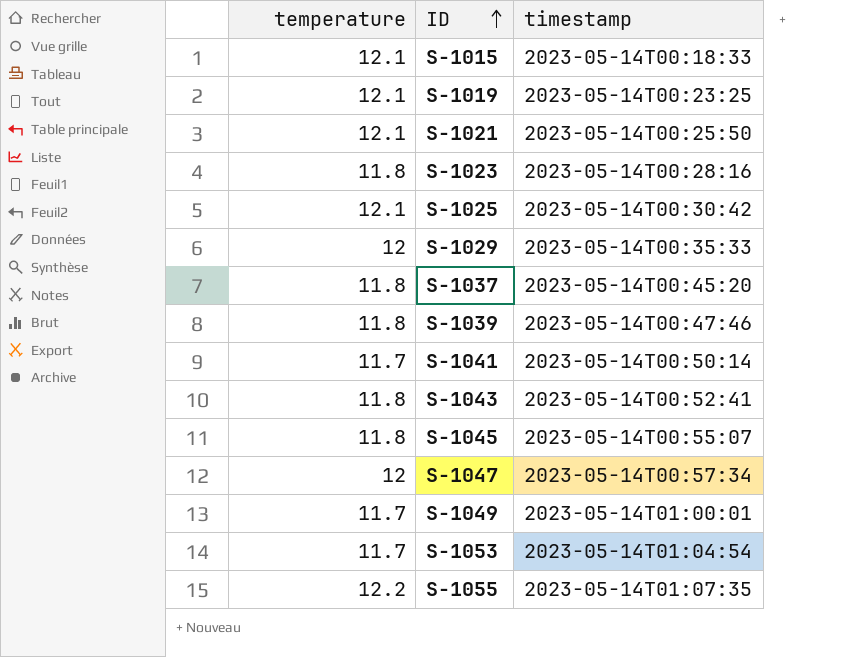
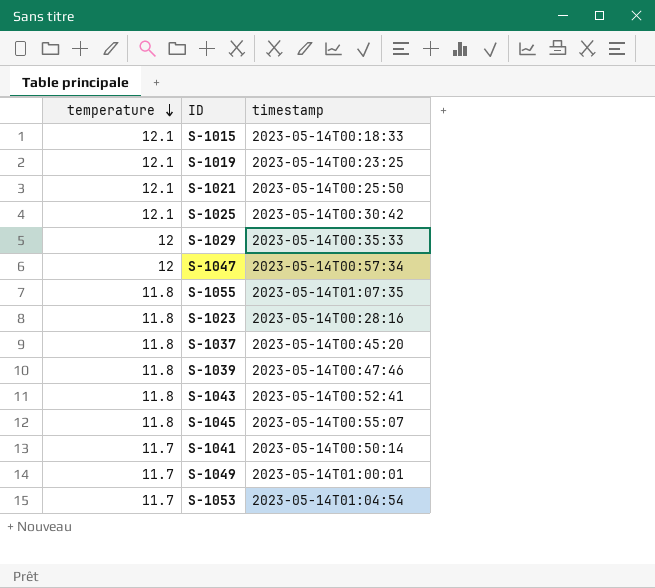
row order: ID ascending -> temperature descending
S-1055 | temperature: 12.2 -> 11.8

